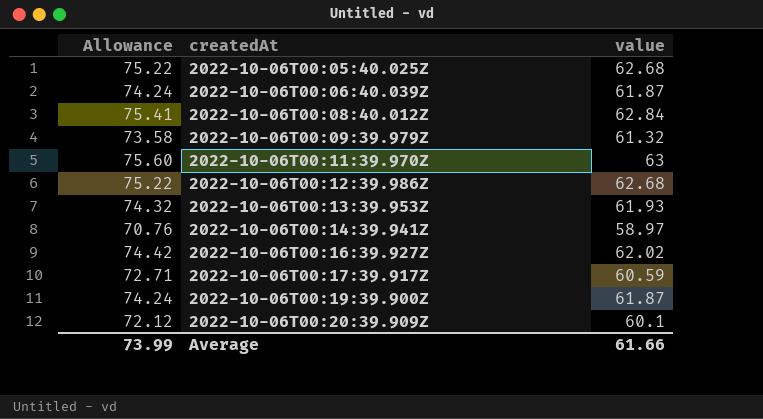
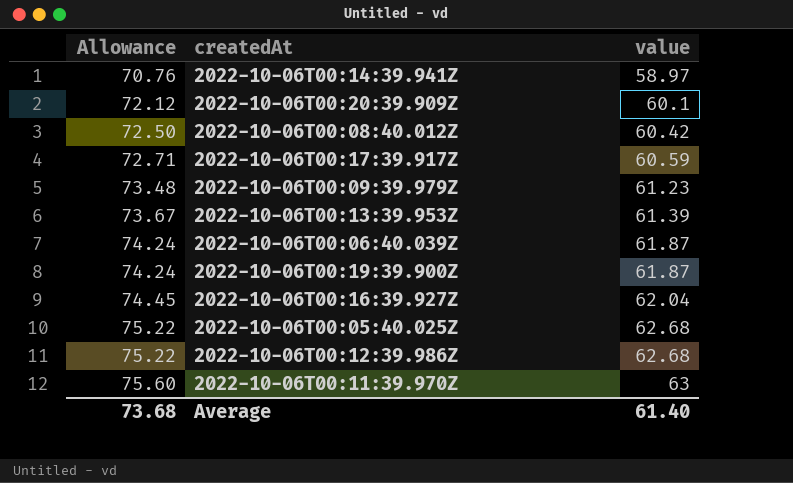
row order: createdAt ascending -> Allowance ascending
2022-10-06T00:08:40.012Z | Allowance: 75.41 -> 72.50
2022-10-06T00:08:40.012Z | value: 62.84 -> 60.42
2022-10-06T00:09:39.979Z | Allowance: 73.58 -> 73.48
2022-10-06T00:09:39.979Z | value: 61.32 -> 61.23
2022-10-06T00:13:39.953Z | Allowance: 74.32 -> 73.67
2022-10-06T00:13:39.953Z | value: 61.93 -> 61.39
2022-10-06T00:16:39.927Z | Allowance: 74.42 -> 74.45
2022-10-06T00:16:39.927Z | value: 62.02 -> 62.04
Average | Allowance: 73.99 -> 73.68
Average | value: 61.66 -> 61.40

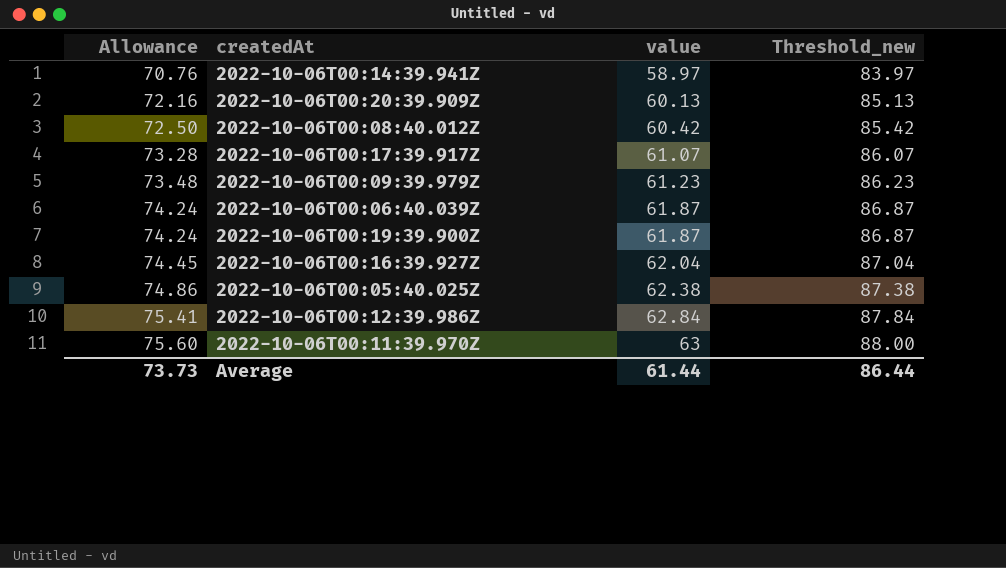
column Threshold_new | formula: none -> [value] + 25
row 2022-10-06T00:13:39.953Z: 73.67 | 61.39 -> none
2022-10-06T00:20:39.909Z | Allowance: 72.12 -> 72.16
2022-10-06T00:20:39.909Z | value: 60.1 -> 60.13
2022-10-06T00:17:39.917Z | Allowance: 72.71 -> 73.28
2022-10-06T00:17:39.917Z | value: 60.59 -> 61.07
2022-10-06T00:05:40.025Z | Allowance: 75.22 -> 74.86
2022-10-06T00:05:40.025Z | value: 62.68 -> 62.38
2022-10-06T00:12:39.986Z | Allowance: 75.22 -> 75.41
2022-10-06T00:12:39.986Z | value: 62.68 -> 62.84
Average | Allowance: 73.68 -> 73.73
Average | value: 61.40 -> 61.44

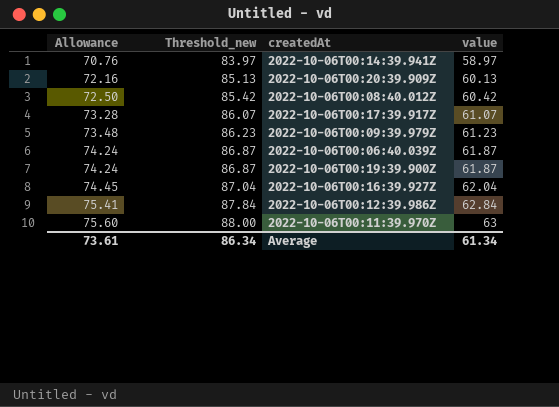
column Threshold_new | position: 4 -> 2
row 2022-10-06T00:05:40.025Z: 74.86 | 62.38 | 87.38 -> none
Average | Allowance: 73.73 -> 73.61
Average | Threshold_new: 86.44 -> 86.34
Average | value: 61.44 -> 61.34

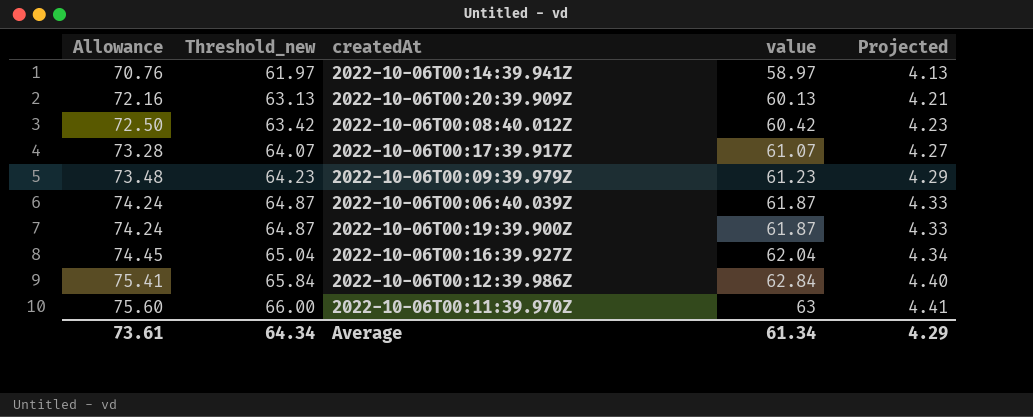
column Threshold_new | formula: [value] + 25 -> [value] + 3
column Projected | formula: none -> [value] * 0.07
Average | Threshold_new: 86.34 -> 64.34

